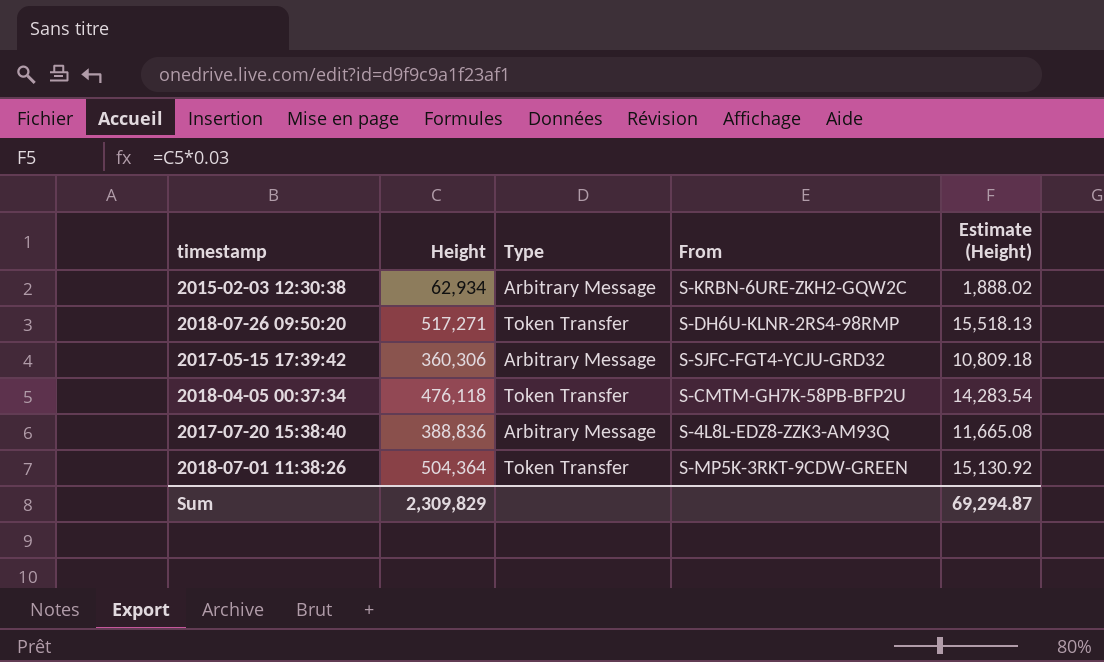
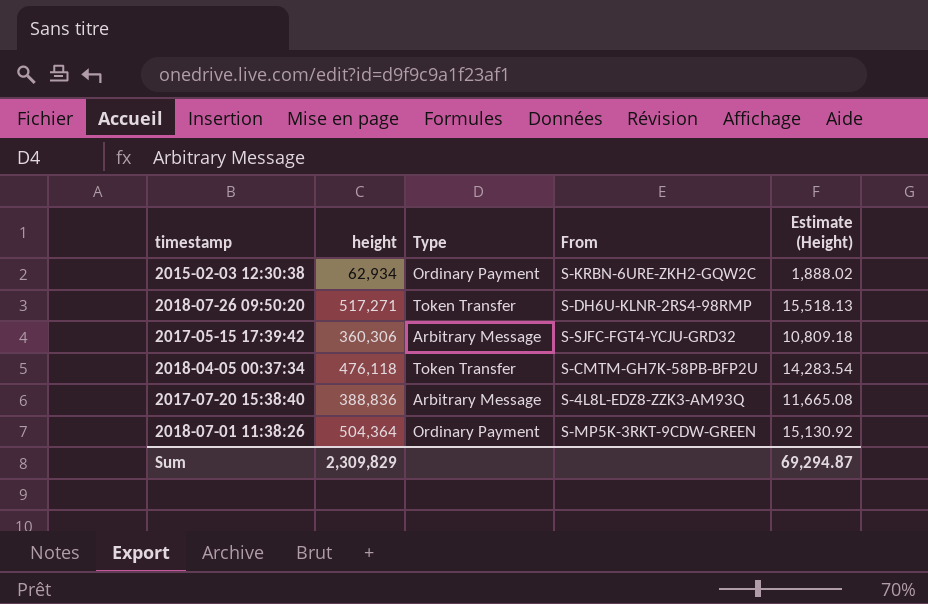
column name: Height -> height
2015-02-03 12:30:38 | Type: Arbitrary Message -> Ordinary Payment
2018-07-01 11:38:26 | Type: Token Transfer -> Ordinary Payment

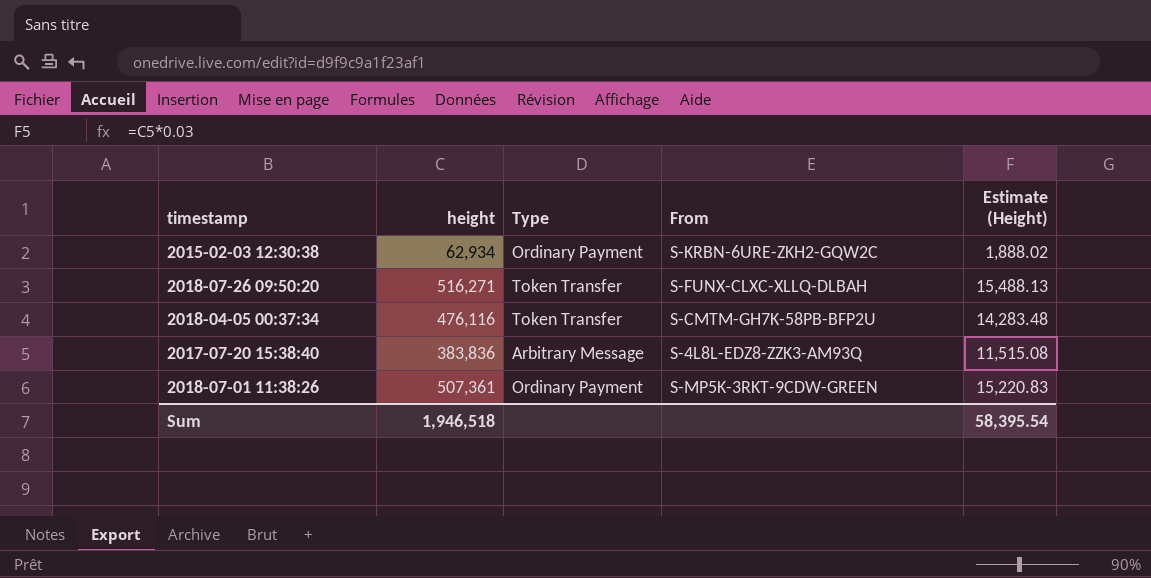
row 2017-05-15 17:39:42: 360,306 | Arbitrary Message | S-SJFC-FGT4-YCJU-GRD32 | 10,809.18 -> none
2018-07-26 09:50:20 | height: 517,271 -> 516,271
2018-07-26 09:50:20 | From: S-DH6U-KLNR-2RS4-98RMP -> S-FUNX-CLXC-XLLQ-DLBAH
2018-07-26 09:50:20 | Estimate (Height): 15,518.13 -> 15,488.13
2018-04-05 00:37:34 | height: 476,118 -> 476,116
2018-04-05 00:37:34 | Estimate (Height): 14,283.54 -> 14,283.48
2017-07-20 15:38:40 | height: 388,836 -> 383,836
2017-07-20 15:38:40 | Estimate (Height): 11,665.08 -> 11,515.08
2018-07-01 11:38:26 | height: 504,364 -> 507,361
2018-07-01 11:38:26 | Estimate (Height): 15,130.92 -> 15,220.83
Sum | height: 2,309,829 -> 1,946,518
Sum | Estimate (Height): 69,294.87 -> 58,395.54

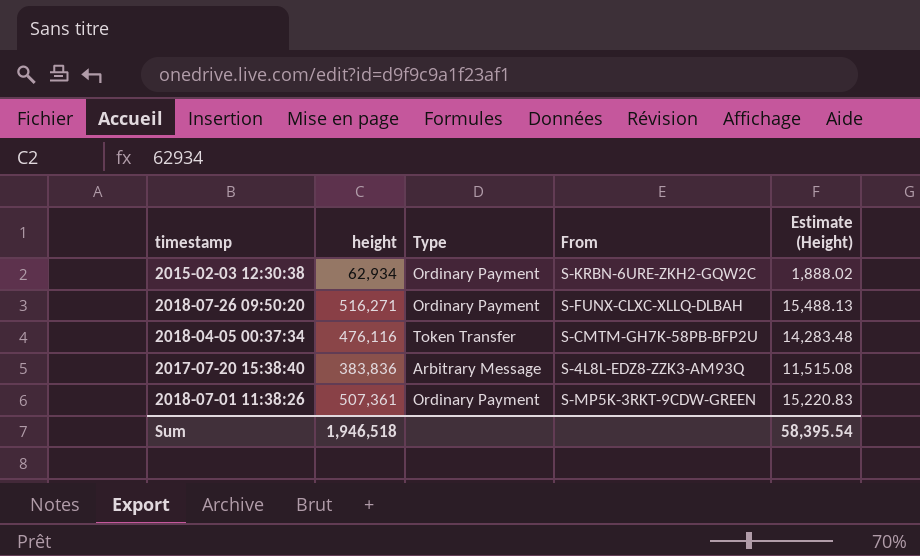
2018-07-26 09:50:20 | Type: Token Transfer -> Ordinary Payment

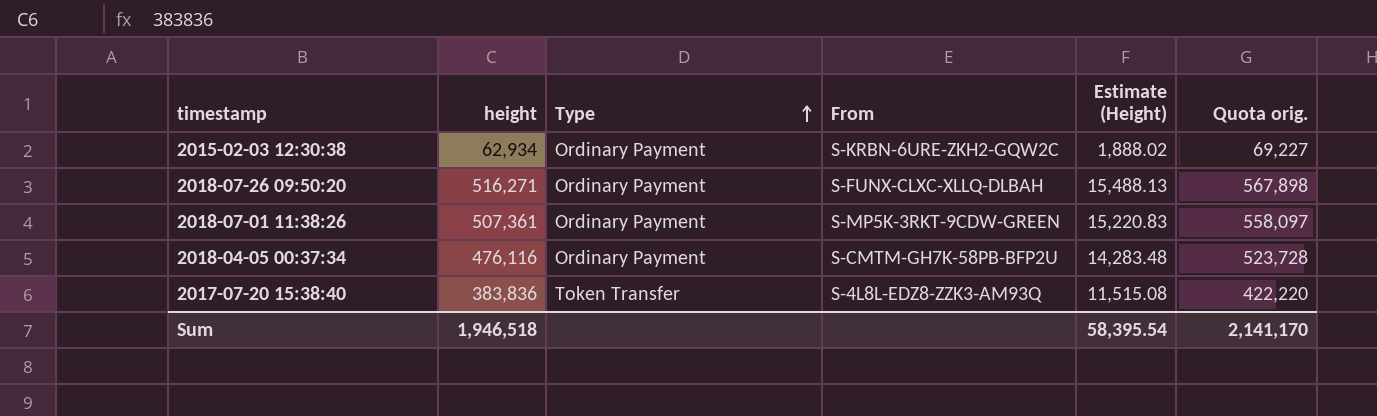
row order: none -> Type ascending
column Quota orig. | formula: none -> [height] * 1.1
2018-04-05 00:37:34 | Type: Token Transfer -> Ordinary Payment
2017-07-20 15:38:40 | Type: Arbitrary Message -> Token Transfer

